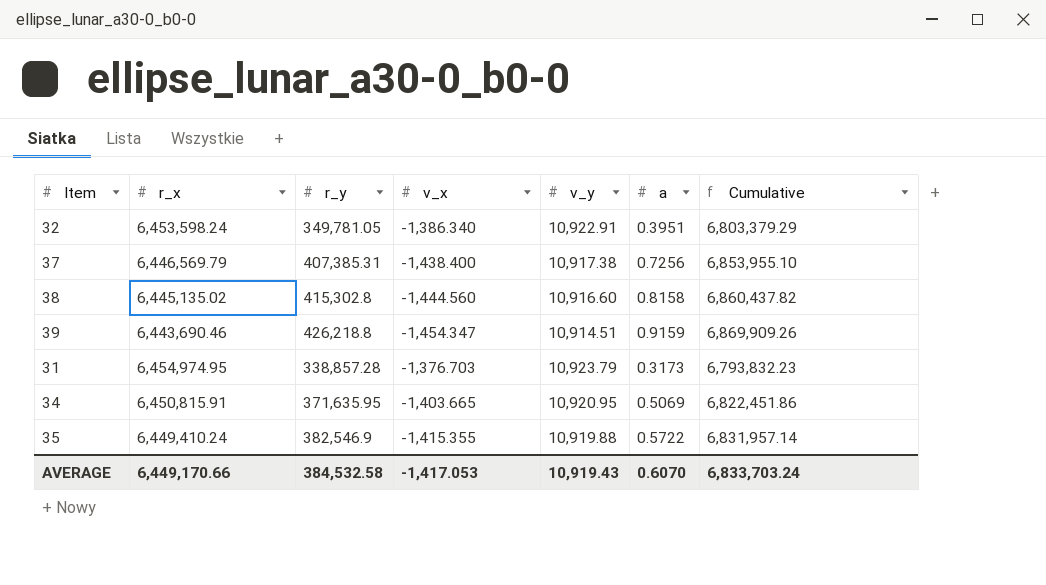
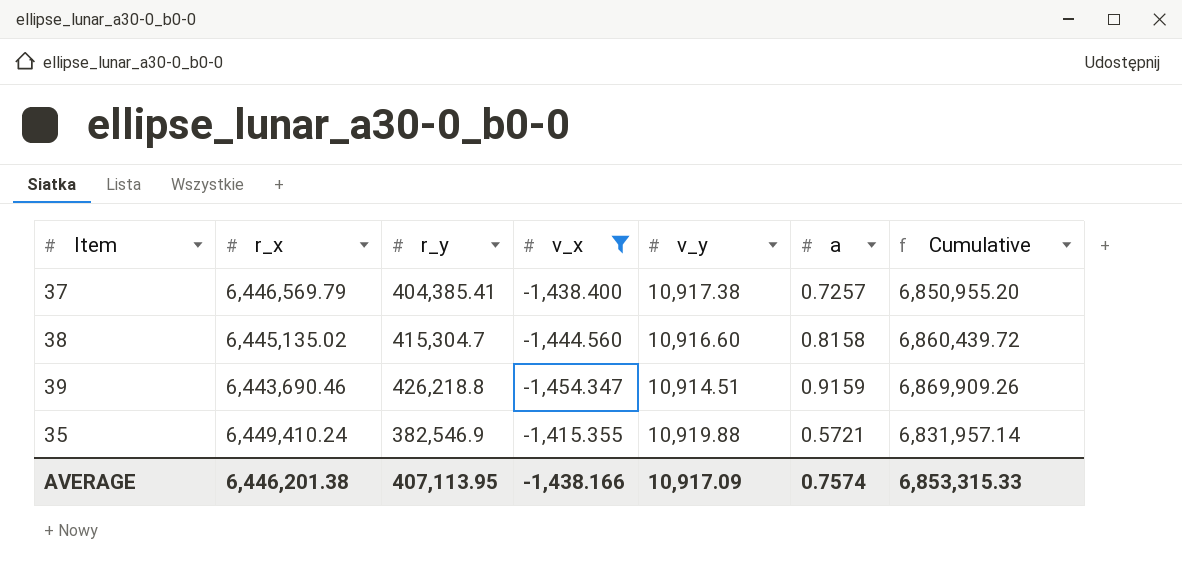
filter: none -> v_x <= -1,415.355
37 | r_y: 407,385.31 -> 404,385.41
37 | a: 0.7256 -> 0.7257
37 | Cumulative: 6,853,955.10 -> 6,850,955.20
38 | r_y: 415,302.8 -> 415,304.7
38 | Cumulative: 6,860,437.82 -> 6,860,439.72
35 | a: 0.5722 -> 0.5721
AVERAGE | r_x: 6,449,170.66 -> 6,446,201.38
AVERAGE | r_y: 384,532.58 -> 407,113.95
AVERAGE | v_x: -1,417.053 -> -1,438.166
AVERAGE | v_y: 10,919.43 -> 10,917.09
AVERAGE | a: 0.6070 -> 0.7574
AVERAGE | Cumulative: 6,833,703.24 -> 6,853,315.33

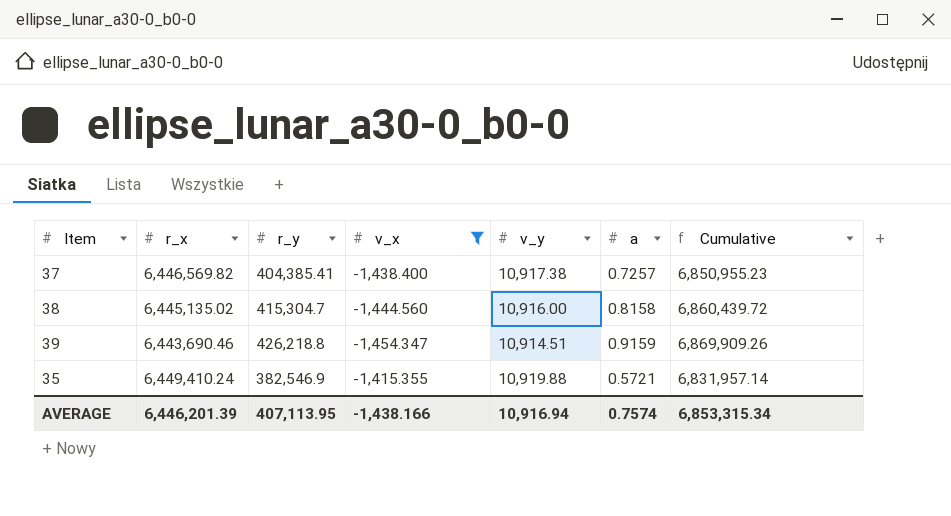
37 | r_x: 6,446,569.79 -> 6,446,569.82
37 | Cumulative: 6,850,955.20 -> 6,850,955.23
38 | v_y: 10,916.60 -> 10,916.00
AVERAGE | r_x: 6,446,201.38 -> 6,446,201.39
AVERAGE | v_y: 10,917.09 -> 10,916.94
AVERAGE | Cumulative: 6,853,315.33 -> 6,853,315.34

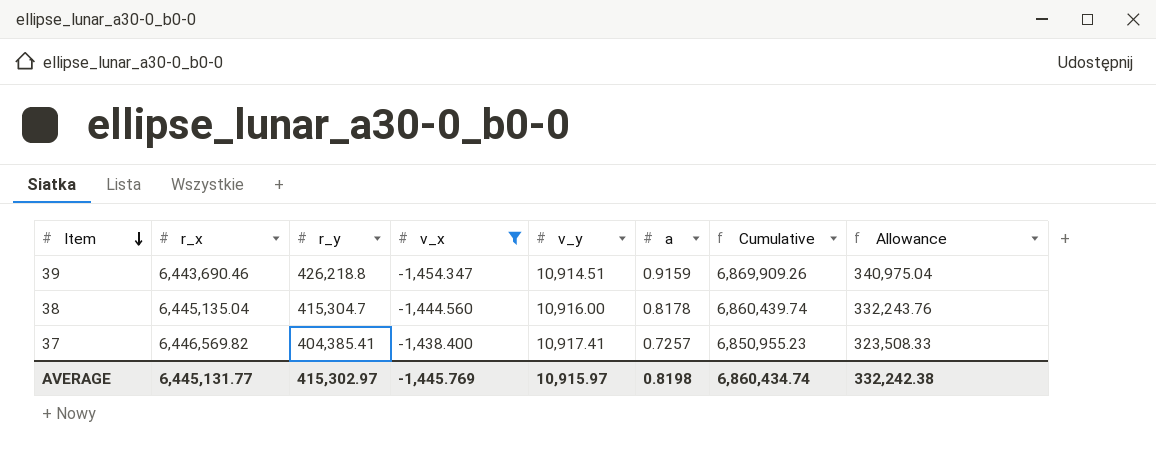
row order: none -> Item descending
column Allowance | formula: none -> [r_y] * 0.8
row 35: 6,449,410.24 | 382,546.9 | -1,415.355 | 10,919.88 | 0.5721 | 6,831,957.14 -> none
38 | r_x: 6,445,135.02 -> 6,445,135.04
38 | a: 0.8158 -> 0.8178
38 | Cumulative: 6,860,439.72 -> 6,860,439.74
37 | v_y: 10,917.38 -> 10,917.41
AVERAGE | r_x: 6,446,201.39 -> 6,445,131.77
AVERAGE | r_y: 407,113.95 -> 415,302.97
AVERAGE | v_x: -1,438.166 -> -1,445.769
AVERAGE | v_y: 10,916.94 -> 10,915.97
AVERAGE | a: 0.7574 -> 0.8198
AVERAGE | Cumulative: 6,853,315.34 -> 6,860,434.74

